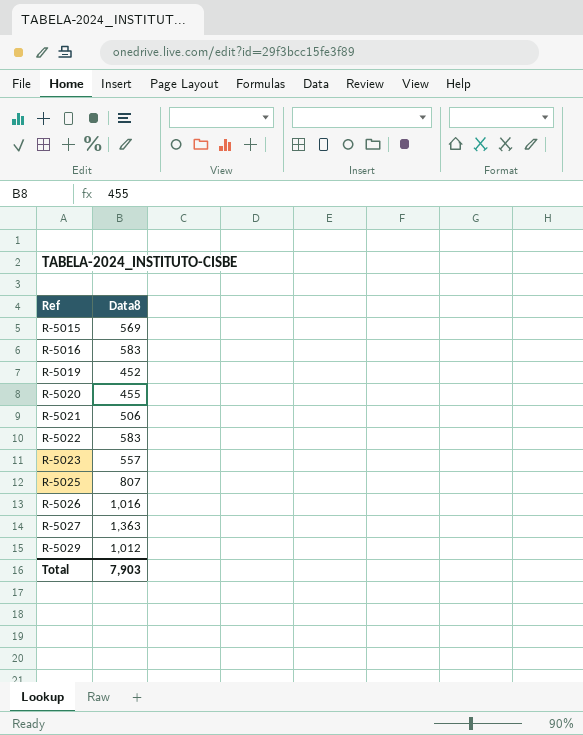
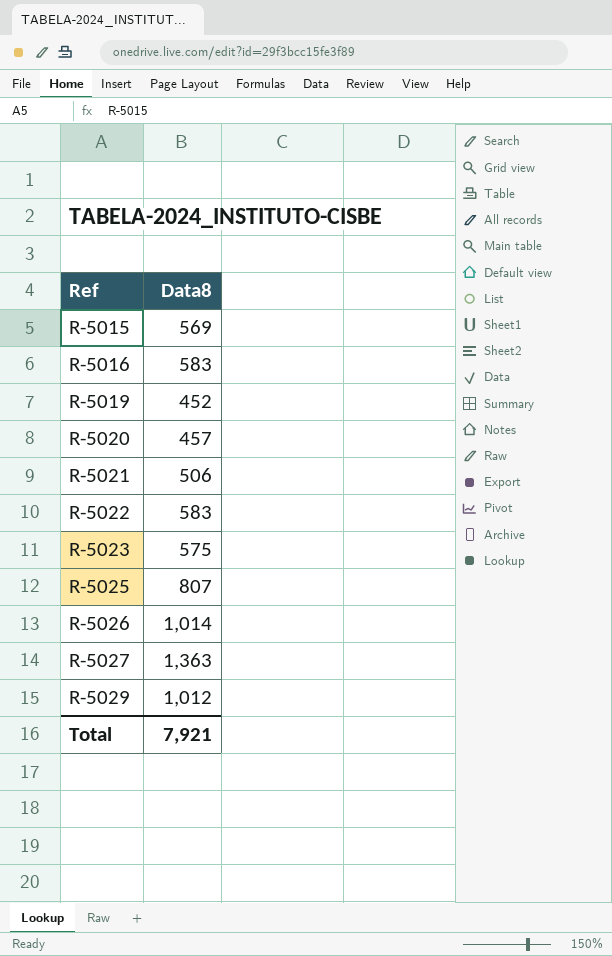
R-5020 | Data8: 455 -> 457
R-5023 | Data8: 557 -> 575
R-5026 | Data8: 1,016 -> 1,014
Total | Data8: 7,903 -> 7,921

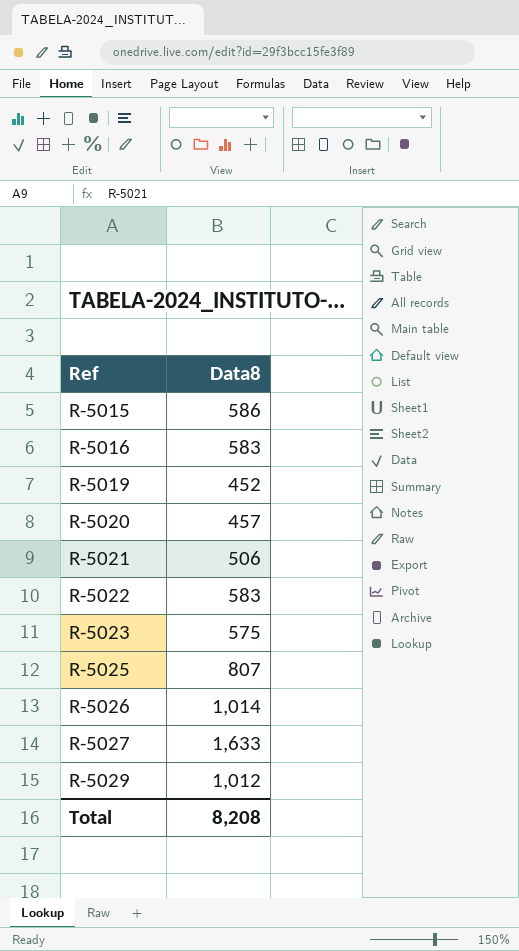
R-5015 | Data8: 569 -> 586
R-5027 | Data8: 1,363 -> 1,633
Total | Data8: 7,921 -> 8,208

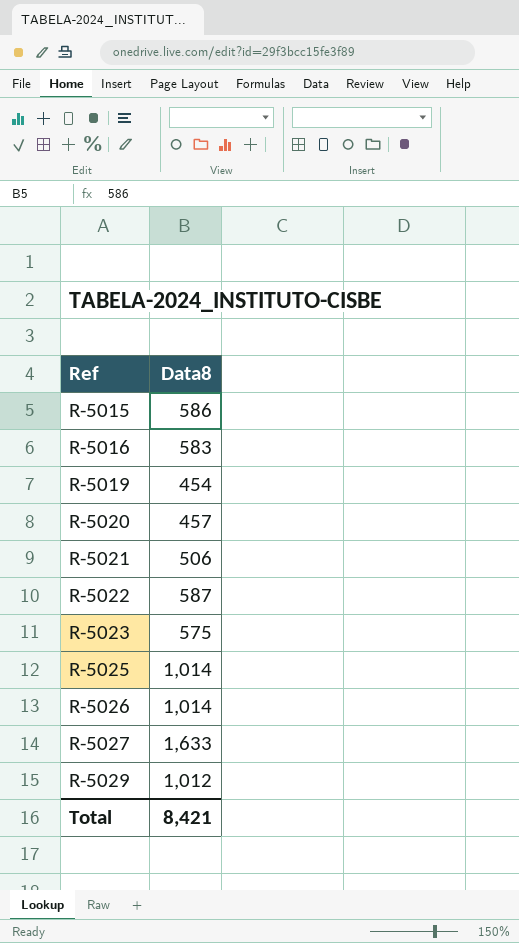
R-5019 | Data8: 452 -> 454
R-5022 | Data8: 583 -> 587
R-5025 | Data8: 807 -> 1,014
Total | Data8: 8,208 -> 8,421

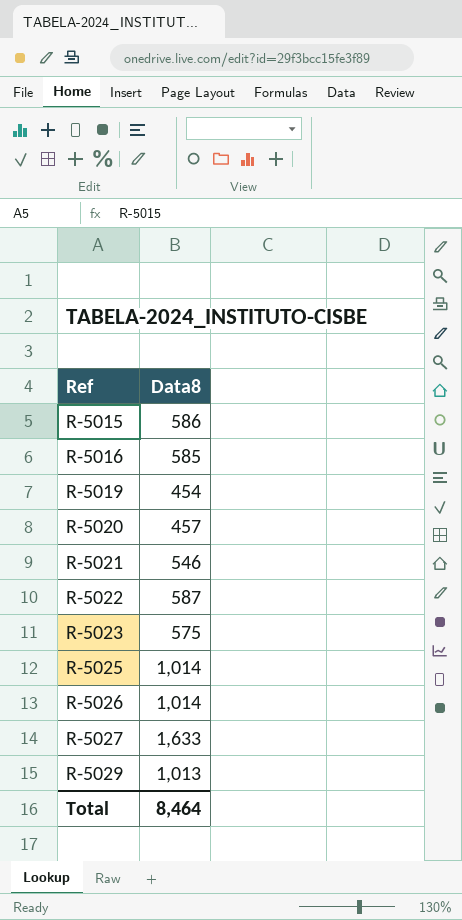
R-5016 | Data8: 583 -> 585
R-5021 | Data8: 506 -> 546
R-5029 | Data8: 1,012 -> 1,013
Total | Data8: 8,421 -> 8,464

